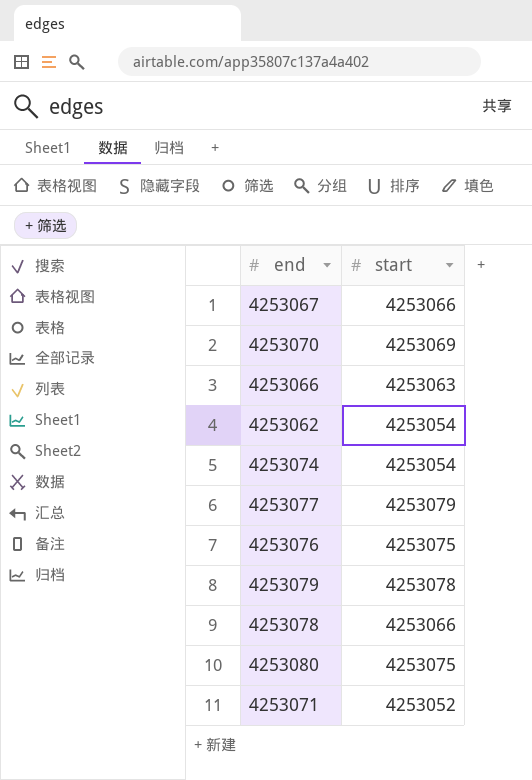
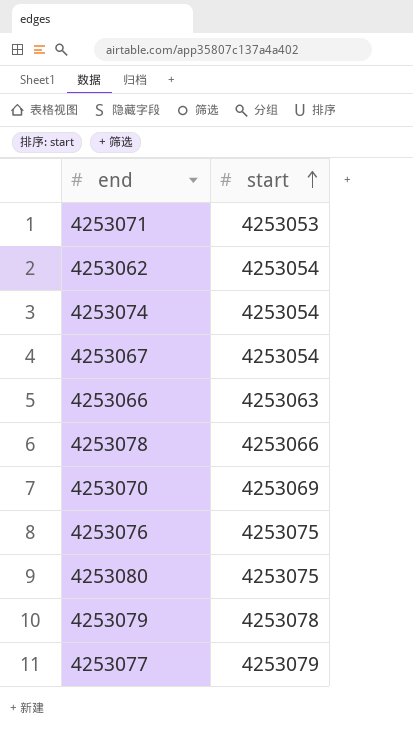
row order: none -> start ascending
4253071 | start: 4253052 -> 4253053
4253067 | start: 4253066 -> 4253054

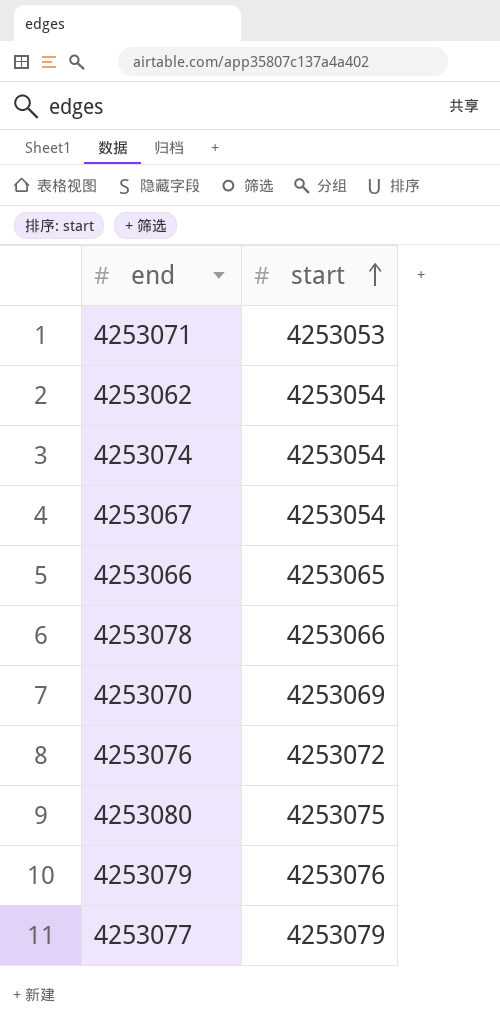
4253066 | start: 4253063 -> 4253065
4253076 | start: 4253075 -> 4253072
4253079 | start: 4253078 -> 4253076

